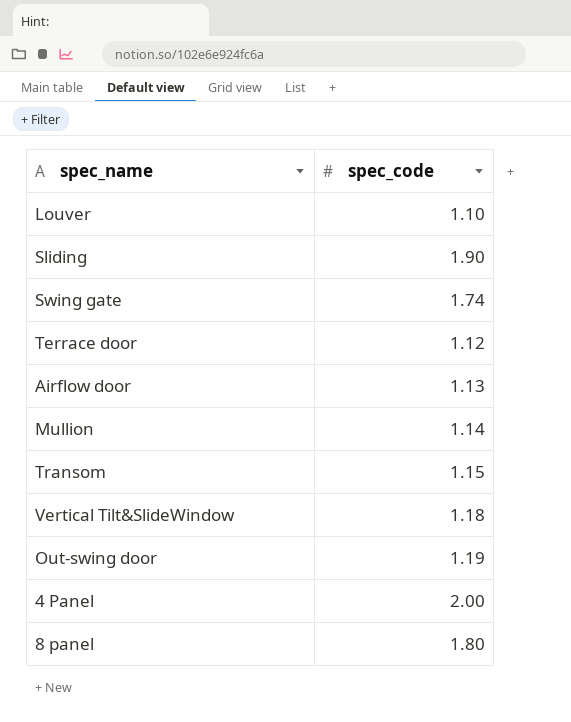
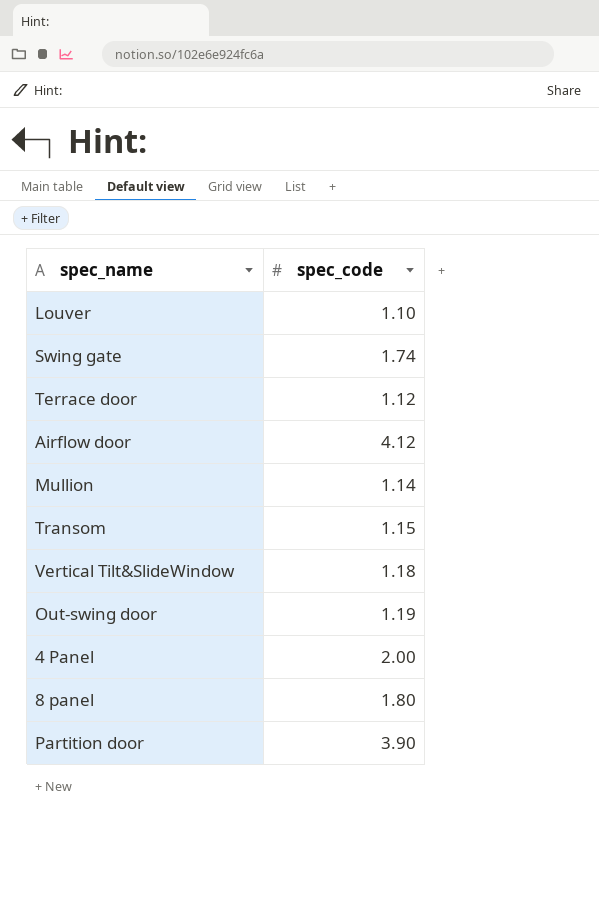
row Sliding: 1.90 -> none
Airflow door | spec_code: 1.13 -> 4.12
row Partition door: none -> 3.90

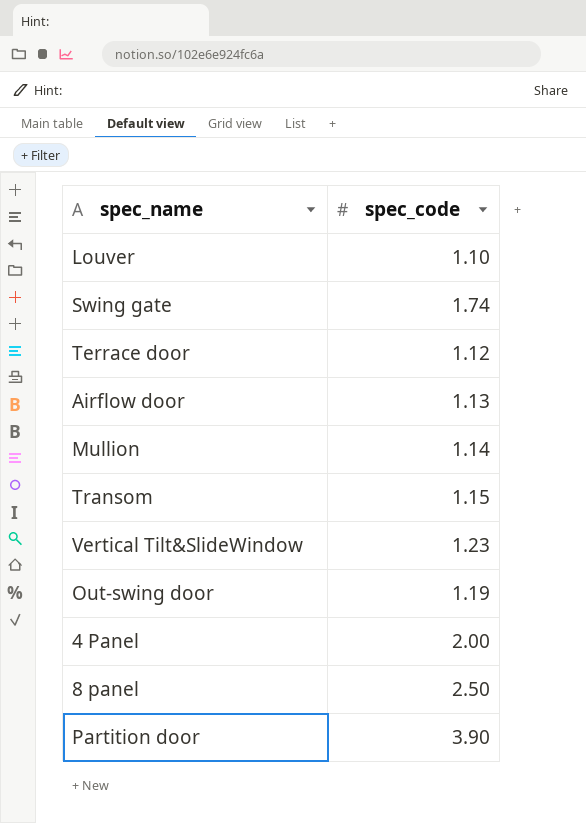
Airflow door | spec_code: 4.12 -> 1.13
Vertical Tilt&SlideWindow | spec_code: 1.18 -> 1.23
8 panel | spec_code: 1.80 -> 2.50

